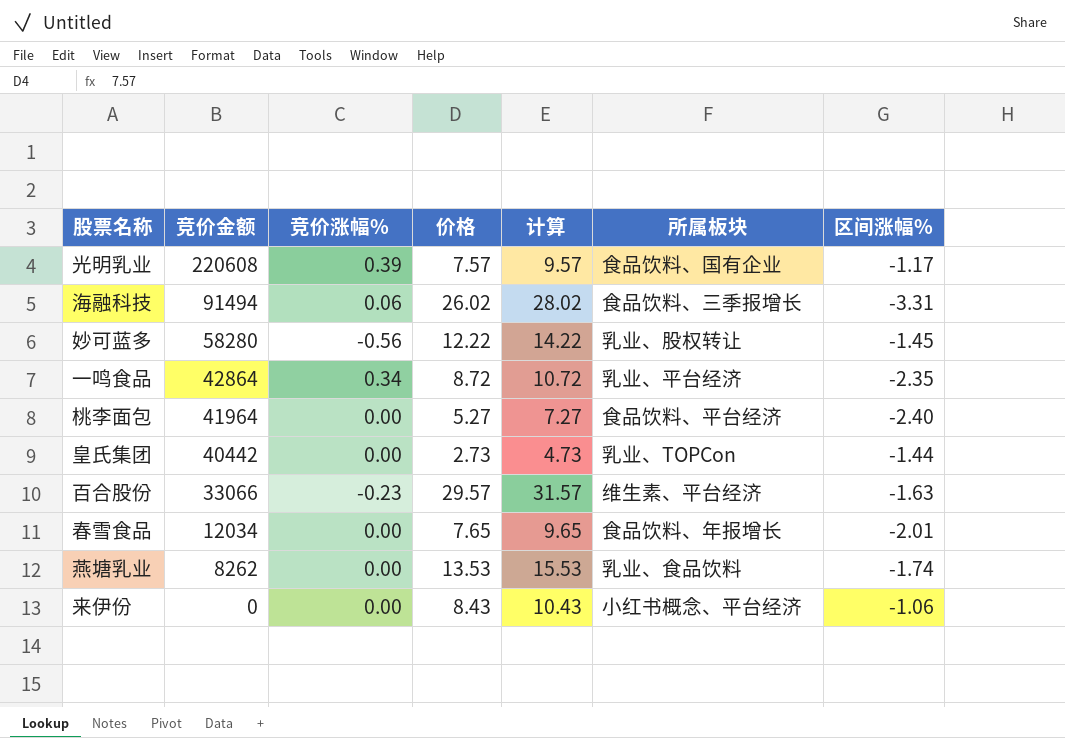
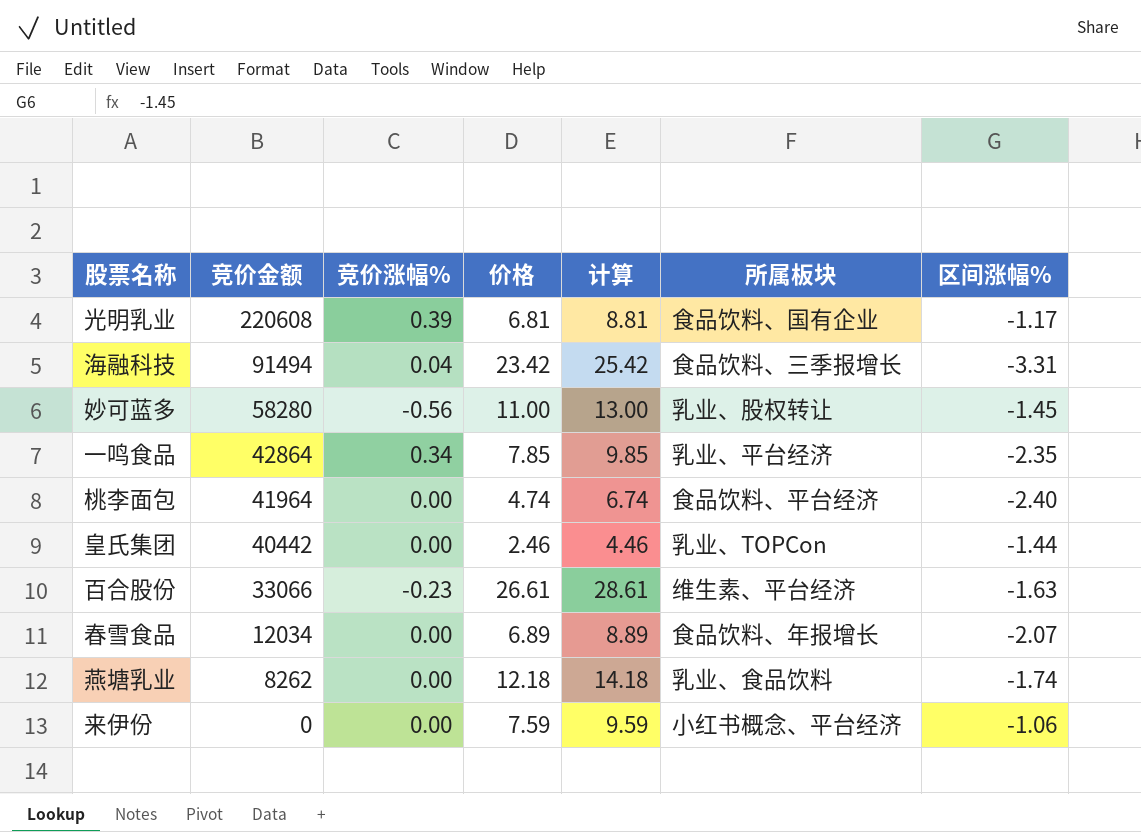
光明乳业 | 价格: 7.57 -> 6.81
光明乳业 | 计算: 9.57 -> 8.81
海融科技 | 竞价涨幅%: 0.06 -> 0.04
海融科技 | 价格: 26.02 -> 23.42
海融科技 | 计算: 28.02 -> 25.42
妙可蓝多 | 价格: 12.22 -> 11.00
妙可蓝多 | 计算: 14.22 -> 13.00
一鸣食品 | 价格: 8.72 -> 7.85
一鸣食品 | 计算: 10.72 -> 9.85
桃李面包 | 价格: 5.27 -> 4.74
桃李面包 | 计算: 7.27 -> 6.74
皇氏集团 | 价格: 2.73 -> 2.46
皇氏集团 | 计算: 4.73 -> 4.46
百合股份 | 价格: 29.57 -> 26.61
百合股份 | 计算: 31.57 -> 28.61
春雪食品 | 价格: 7.65 -> 6.89
春雪食品 | 计算: 9.65 -> 8.89
春雪食品 | 区间涨幅%: -2.01 -> -2.07
燕塘乳业 | 价格: 13.53 -> 12.18
燕塘乳业 | 计算: 15.53 -> 14.18
来伊份 | 价格: 8.43 -> 7.59
来伊份 | 计算: 10.43 -> 9.59

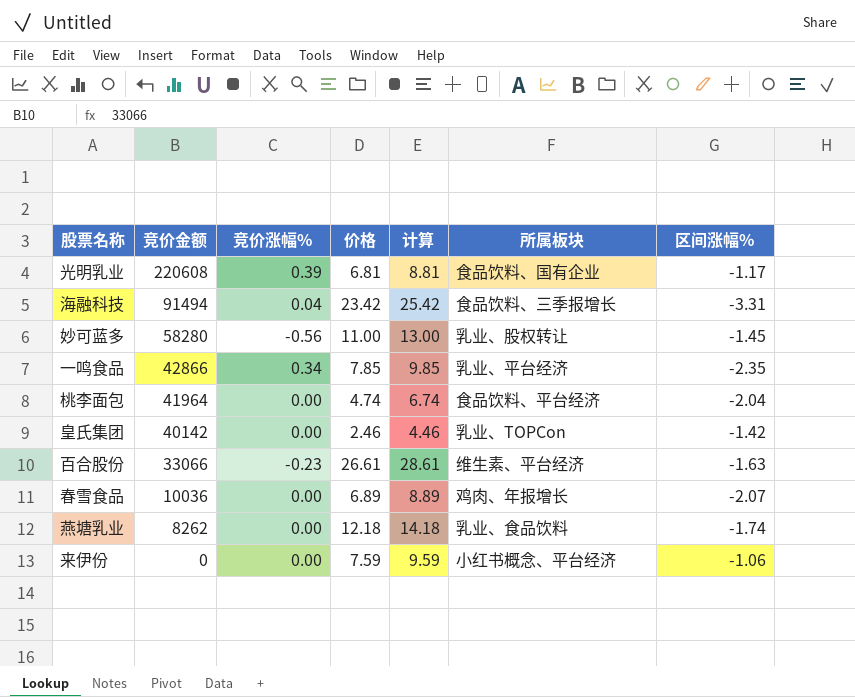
一鸣食品 | 竞价金额: 42864 -> 42866
桃李面包 | 区间涨幅%: -2.40 -> -2.04
皇氏集团 | 竞价金额: 40442 -> 40142
皇氏集团 | 区间涨幅%: -1.44 -> -1.42
春雪食品 | 竞价金额: 12034 -> 10036
春雪食品 | 所属板块: 食品饮料、年报增长 -> 鸡肉、年报增长

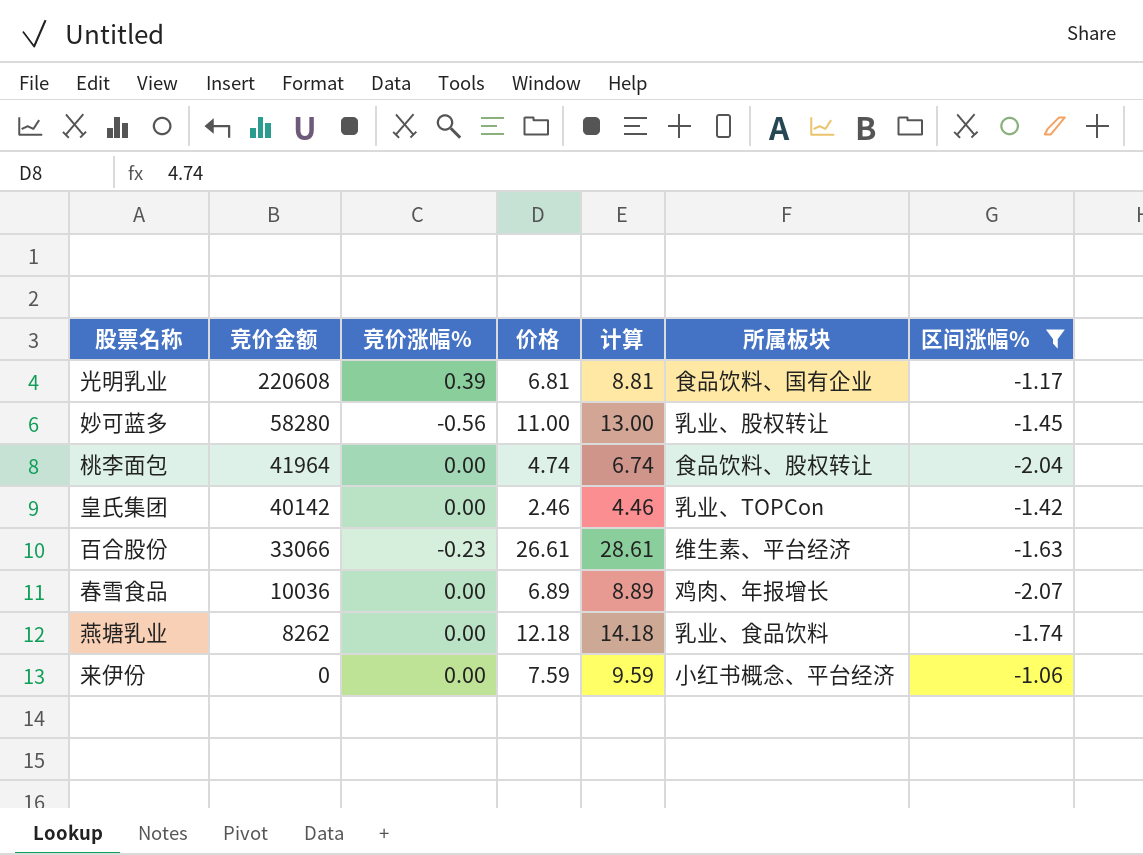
filter: none -> 区间涨幅% >= -2.07
桃李面包 | 所属板块: 食品饮料、平台经济 -> 食品饮料、股权转让

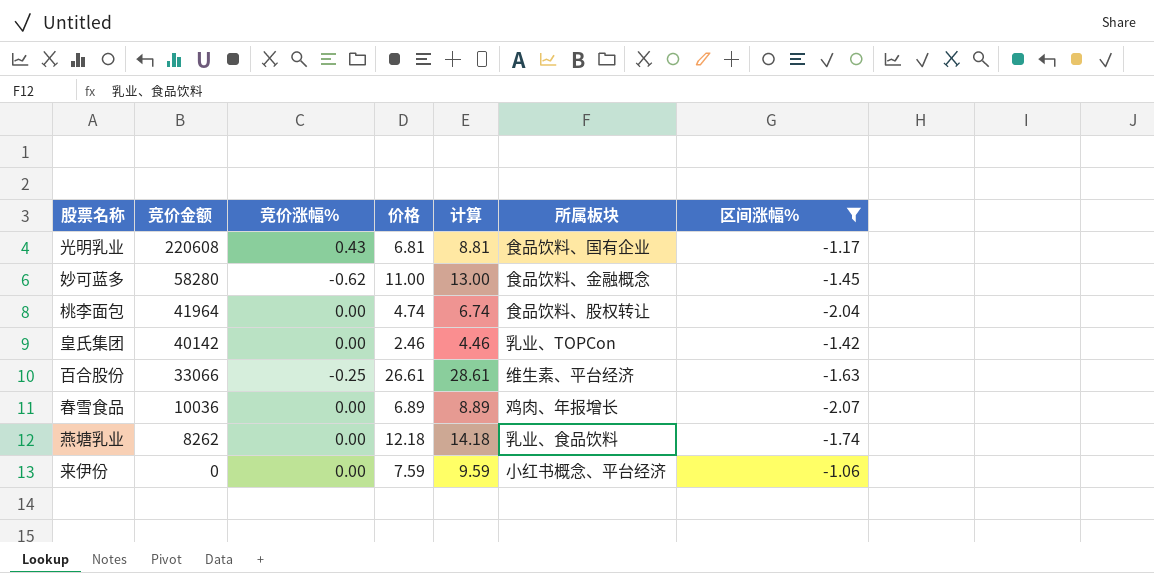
光明乳业 | 竞价涨幅%: 0.39 -> 0.43
妙可蓝多 | 竞价涨幅%: -0.56 -> -0.62
妙可蓝多 | 所属板块: 乳业、股权转让 -> 食品饮料、金融概念
百合股份 | 竞价涨幅%: -0.23 -> -0.25

